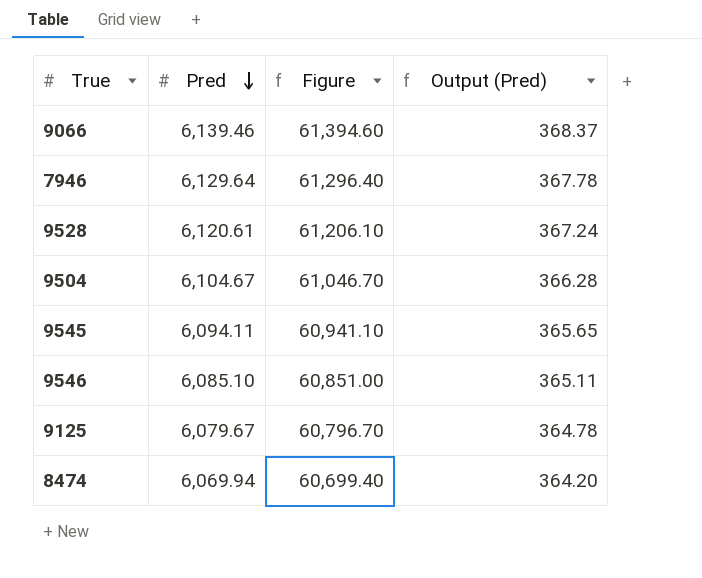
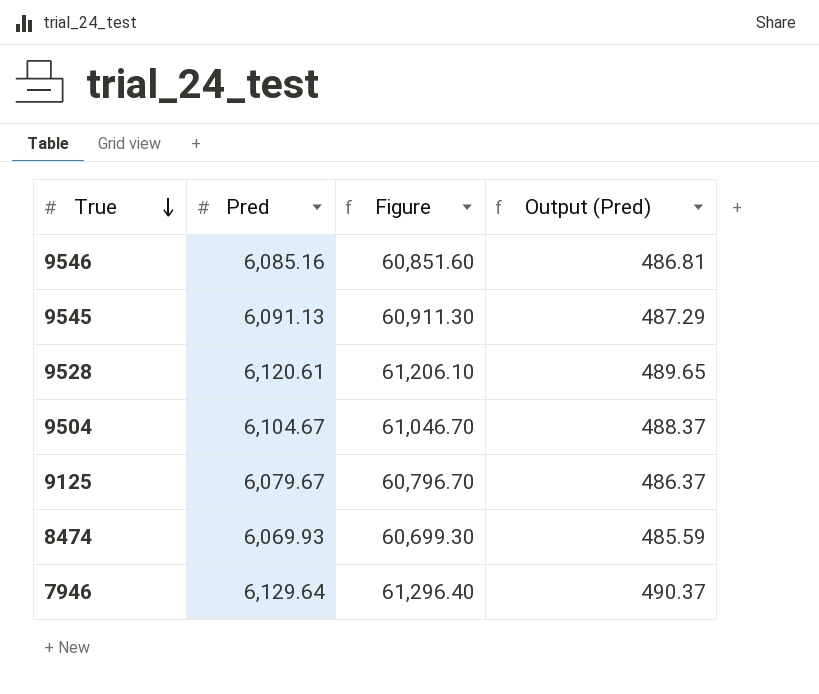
row order: Pred descending -> True descending
column Output (Pred) | formula: [Pred] * 0.06 -> [Pred] * 0.08
row 9066: 6,139.46 | 61,394.60 | 368.37 -> none
9546 | Pred: 6,085.10 -> 6,085.16
9546 | Figure: 60,851.00 -> 60,851.60
9545 | Pred: 6,094.11 -> 6,091.13
9545 | Figure: 60,941.10 -> 60,911.30
8474 | Pred: 6,069.94 -> 6,069.93
8474 | Figure: 60,699.40 -> 60,699.30

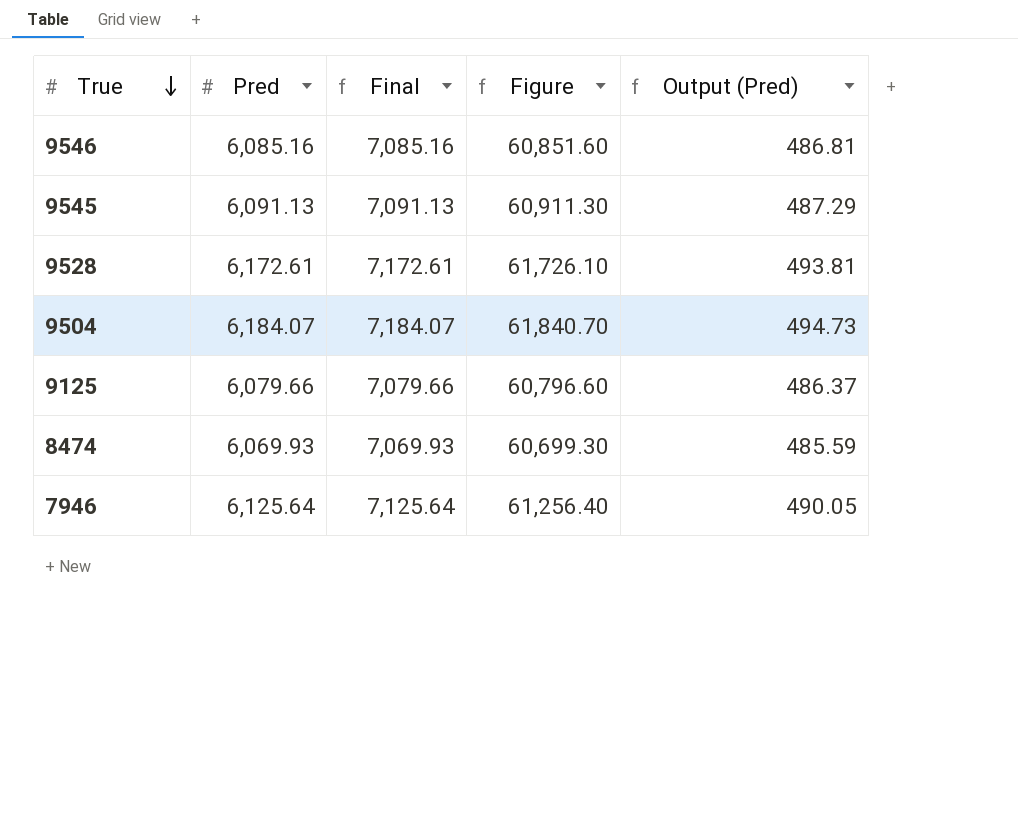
column Final | formula: none -> [Pred] + 1000
9528 | Pred: 6,120.61 -> 6,172.61
9528 | Figure: 61,206.10 -> 61,726.10
9528 | Output (Pred): 489.65 -> 493.81
9504 | Pred: 6,104.67 -> 6,184.07
9504 | Figure: 61,046.70 -> 61,840.70
9504 | Output (Pred): 488.37 -> 494.73
9125 | Pred: 6,079.67 -> 6,079.66
9125 | Figure: 60,796.70 -> 60,796.60
7946 | Pred: 6,129.64 -> 6,125.64
7946 | Figure: 61,296.40 -> 61,256.40
7946 | Output (Pred): 490.37 -> 490.05

